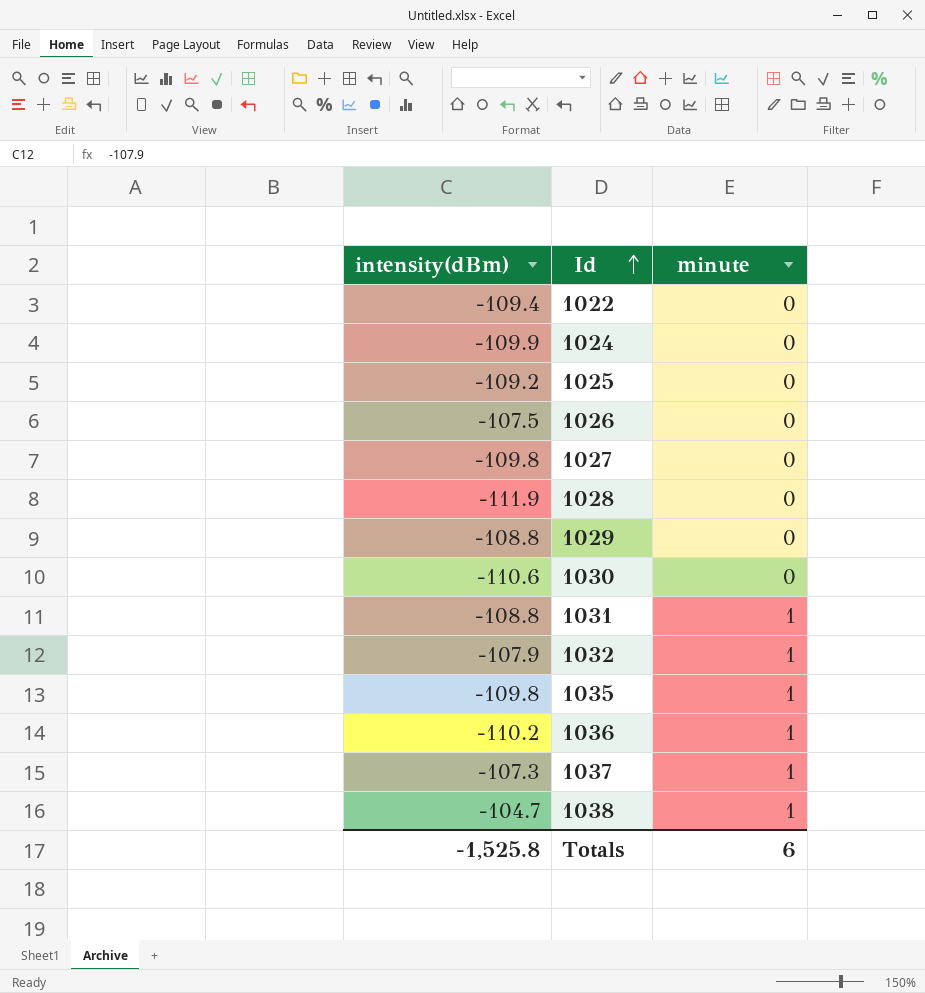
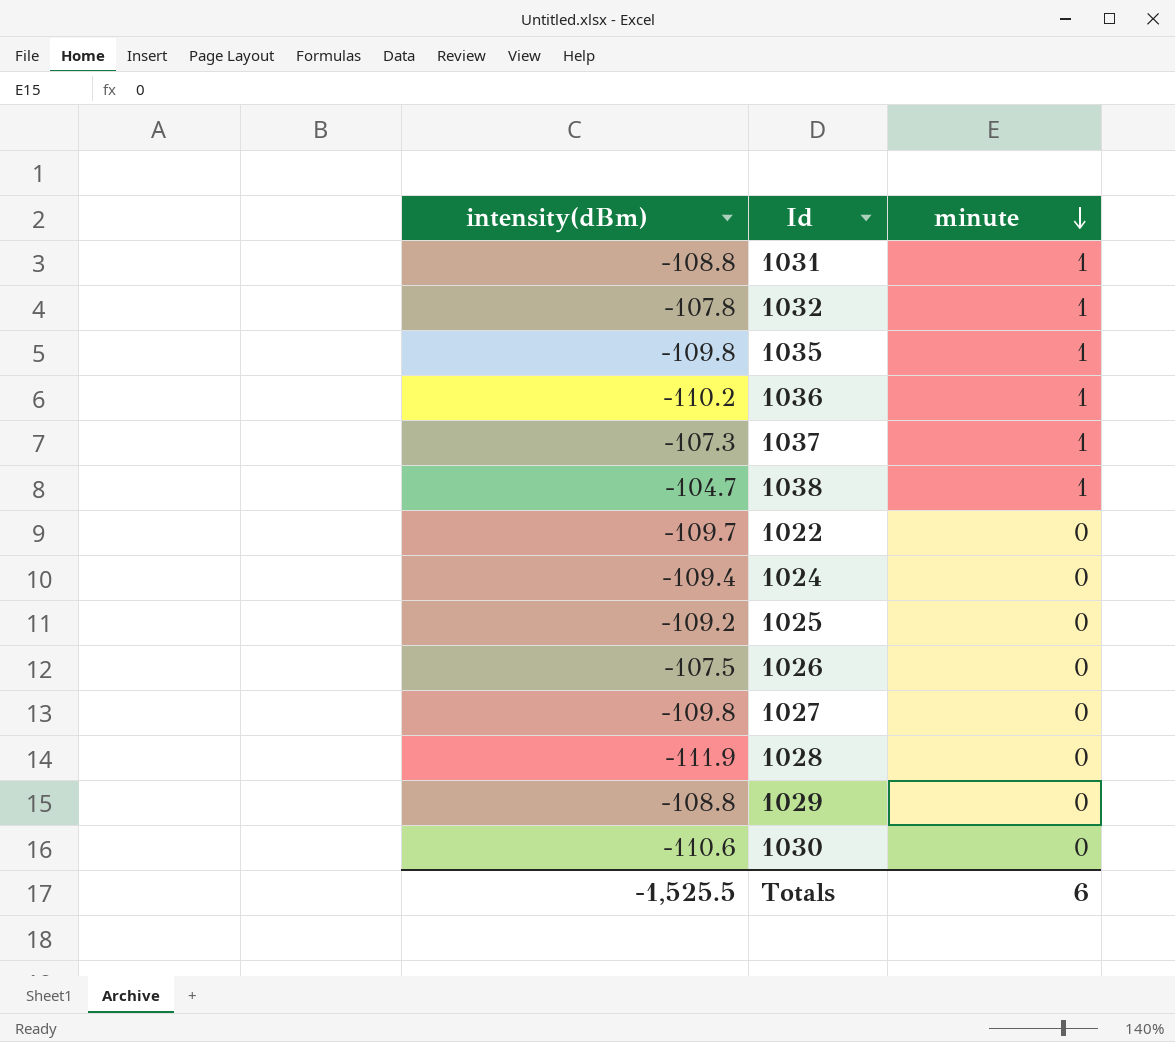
row order: Id ascending -> minute descending
1032 | intensity(dBm): -107.9 -> -107.8
1022 | intensity(dBm): -109.4 -> -109.7
1024 | intensity(dBm): -109.9 -> -109.4
Totals | intensity(dBm): -1,525.8 -> -1,525.5

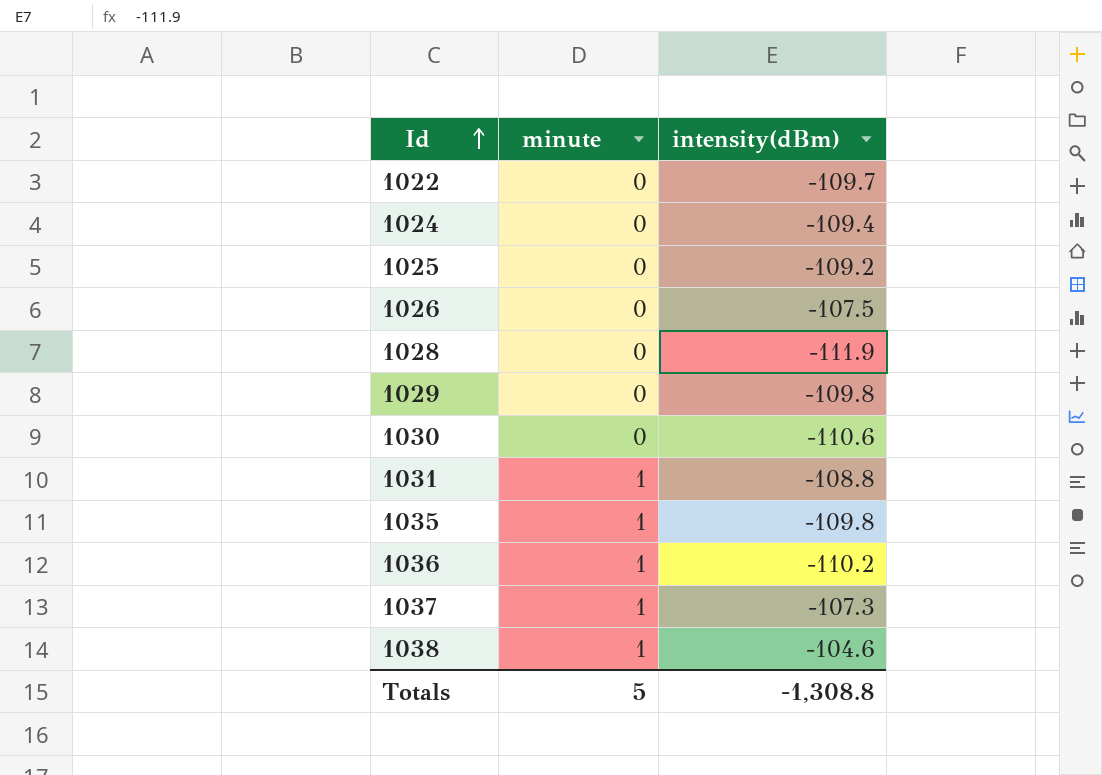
row order: minute descending -> Id ascending
column intensity(dBm) | position: 1 -> 3
row 1032: -107.8 | 1 -> none
row 1027: -109.8 | 0 -> none
1029 | intensity(dBm): -108.8 -> -109.8
1038 | intensity(dBm): -104.7 -> -104.6
Totals | minute: 6 -> 5
Totals | intensity(dBm): -1,525.5 -> -1,308.8

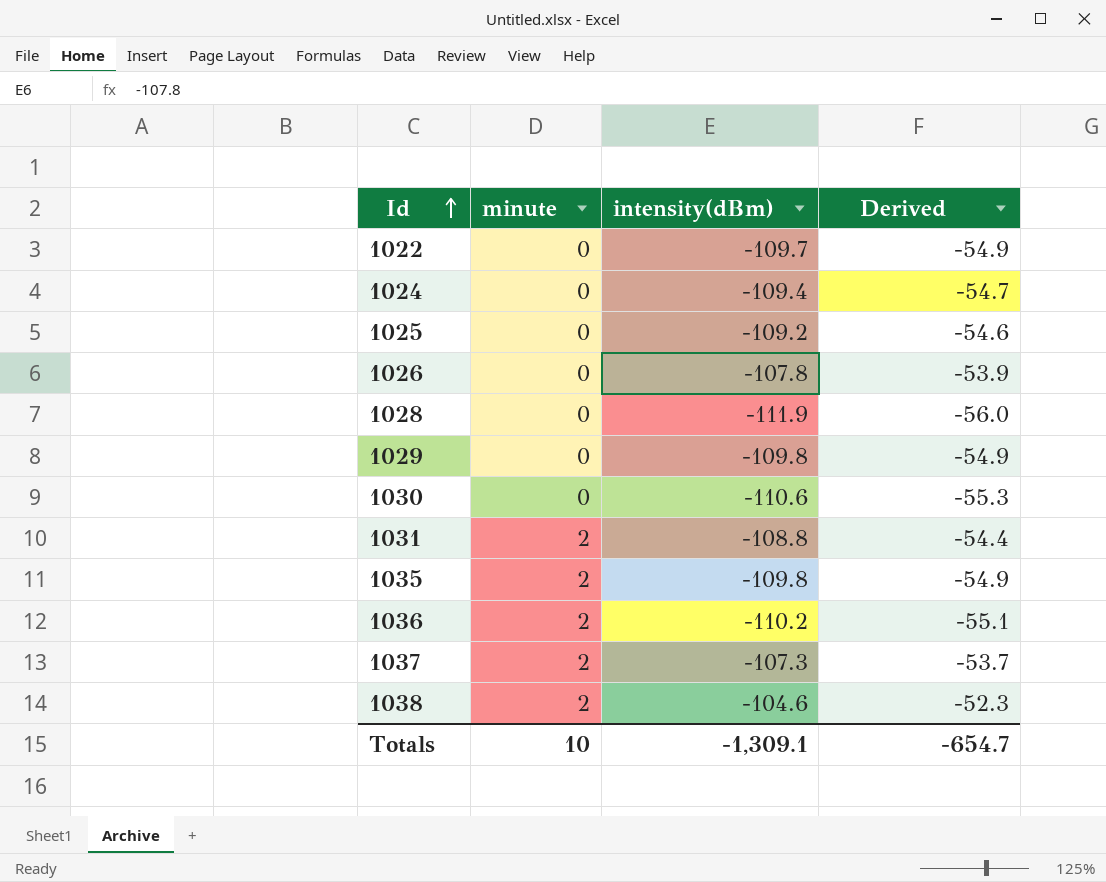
column Derived | formula: none -> [intensity(dBm)] * 0.5
1026 | intensity(dBm): -107.5 -> -107.8
1031 | minute: 1 -> 2
1035 | minute: 1 -> 2
1036 | minute: 1 -> 2
1037 | minute: 1 -> 2
1038 | minute: 1 -> 2
Totals | minute: 5 -> 10
Totals | intensity(dBm): -1,308.8 -> -1,309.1

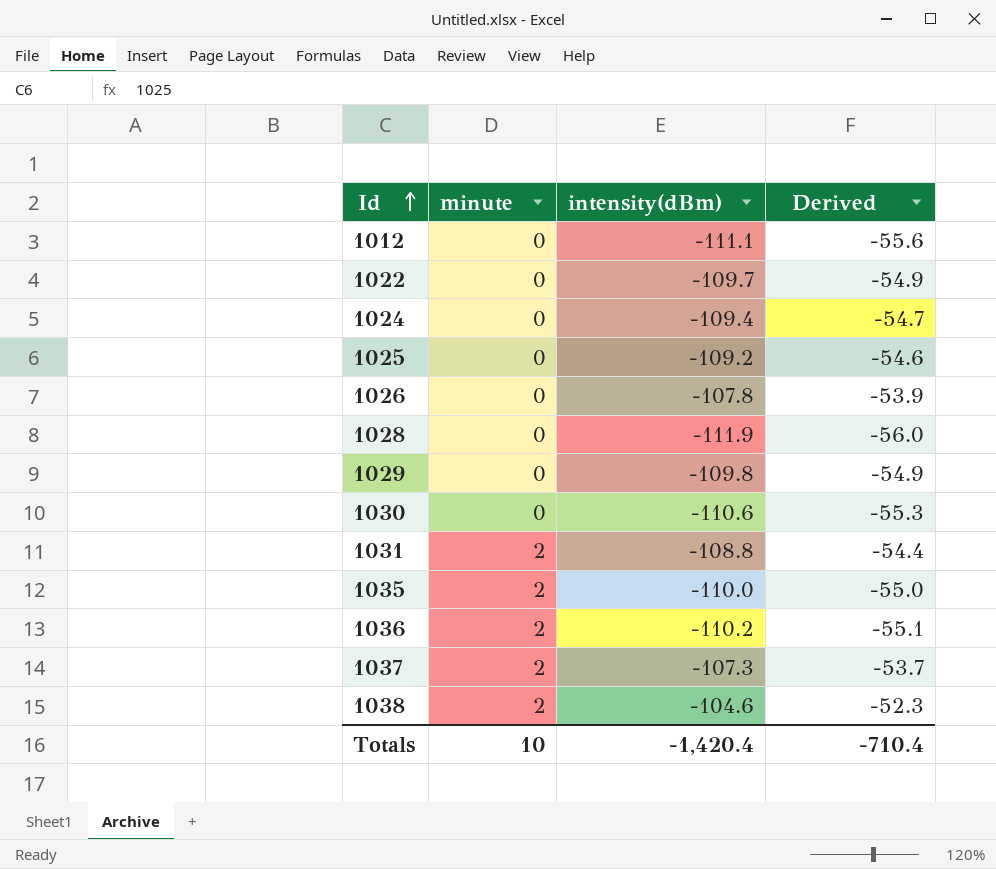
row 1012: none -> 0 | -111.1 | -55.6
1035 | intensity(dBm): -109.8 -> -110.0
1035 | Derived: -54.9 -> -55.0
Totals | intensity(dBm): -1,309.1 -> -1,420.4
Totals | Derived: -654.7 -> -710.4

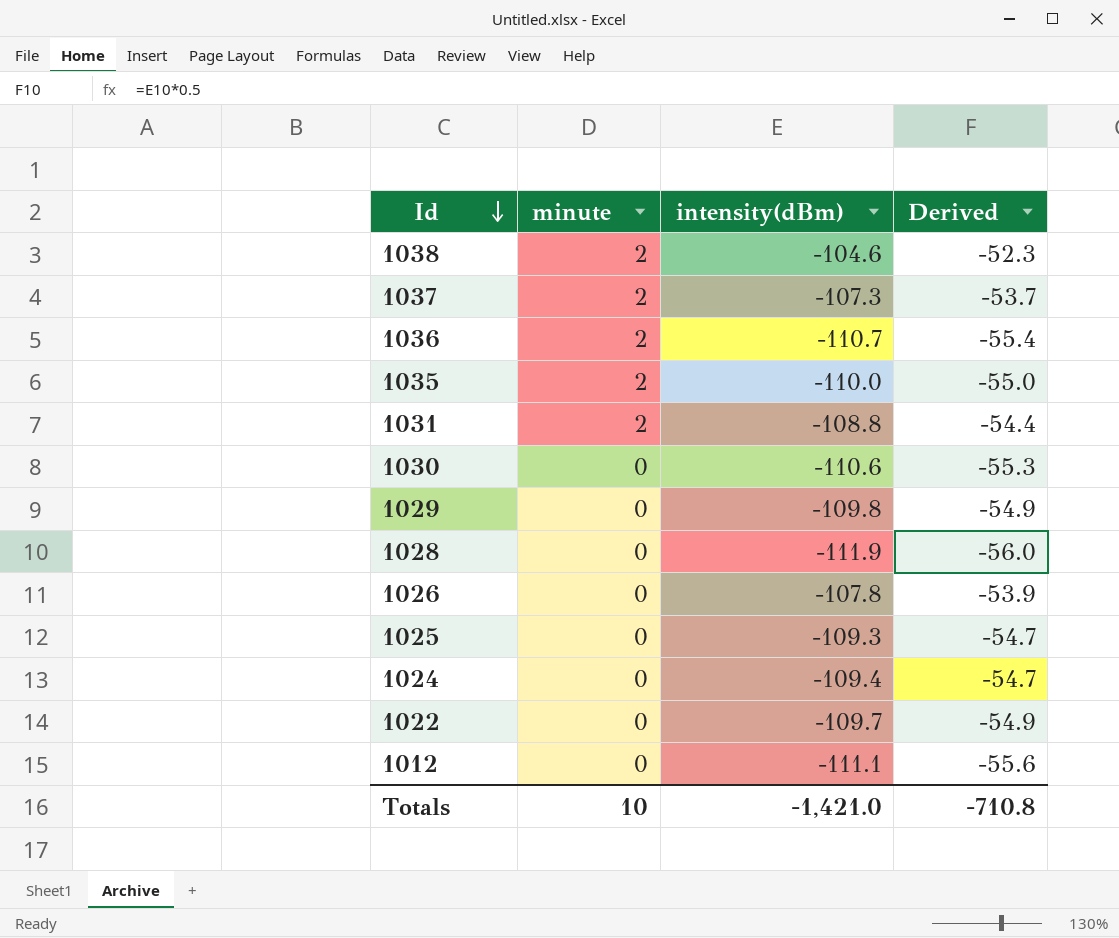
row order: Id ascending -> Id descending
1036 | intensity(dBm): -110.2 -> -110.7
1036 | Derived: -55.1 -> -55.4
1025 | intensity(dBm): -109.2 -> -109.3
1025 | Derived: -54.6 -> -54.7
Totals | intensity(dBm): -1,420.4 -> -1,421.0
Totals | Derived: -710.4 -> -710.8

